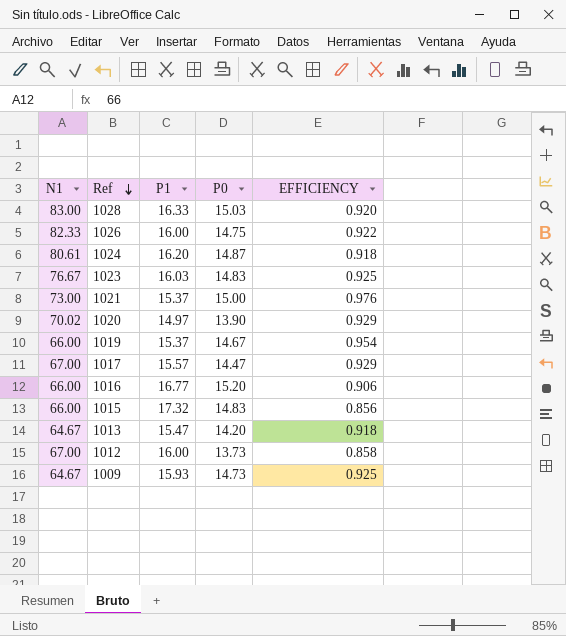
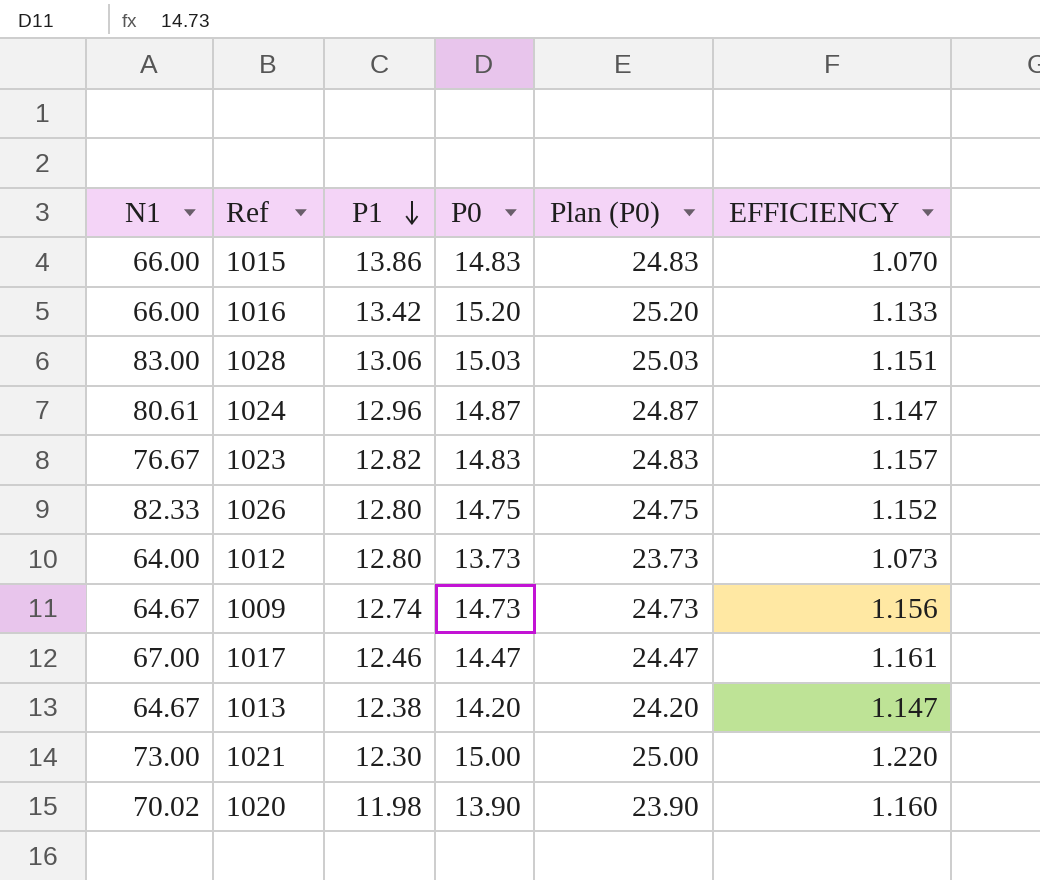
row order: Ref descending -> P1 descending
column Plan (P0) | formula: none -> [P0] + 10
row 1019: 66.00 | 15.37 | 14.67 | 0.954 -> none
1015 | P1: 17.32 -> 13.86
1015 | EFFICIENCY: 0.856 -> 1.070
1016 | P1: 16.77 -> 13.42
1016 | EFFICIENCY: 0.906 -> 1.133
1028 | P1: 16.33 -> 13.06
1028 | EFFICIENCY: 0.920 -> 1.151
1024 | P1: 16.20 -> 12.96
1024 | EFFICIENCY: 0.918 -> 1.147
1023 | P1: 16.03 -> 12.82
1023 | EFFICIENCY: 0.925 -> 1.157
1026 | P1: 16.00 -> 12.80
1026 | EFFICIENCY: 0.922 -> 1.152
1012 | N1: 67.00 -> 64.00
1012 | P1: 16.00 -> 12.80
1012 | EFFICIENCY: 0.858 -> 1.073
1009 | P1: 15.93 -> 12.74
1009 | EFFICIENCY: 0.925 -> 1.156
1017 | P1: 15.57 -> 12.46
1017 | EFFICIENCY: 0.929 -> 1.161
1013 | P1: 15.47 -> 12.38
1013 | EFFICIENCY: 0.918 -> 1.147
1021 | P1: 15.37 -> 12.30
1021 | EFFICIENCY: 0.976 -> 1.220
1020 | P1: 14.97 -> 11.98
1020 | EFFICIENCY: 0.929 -> 1.160

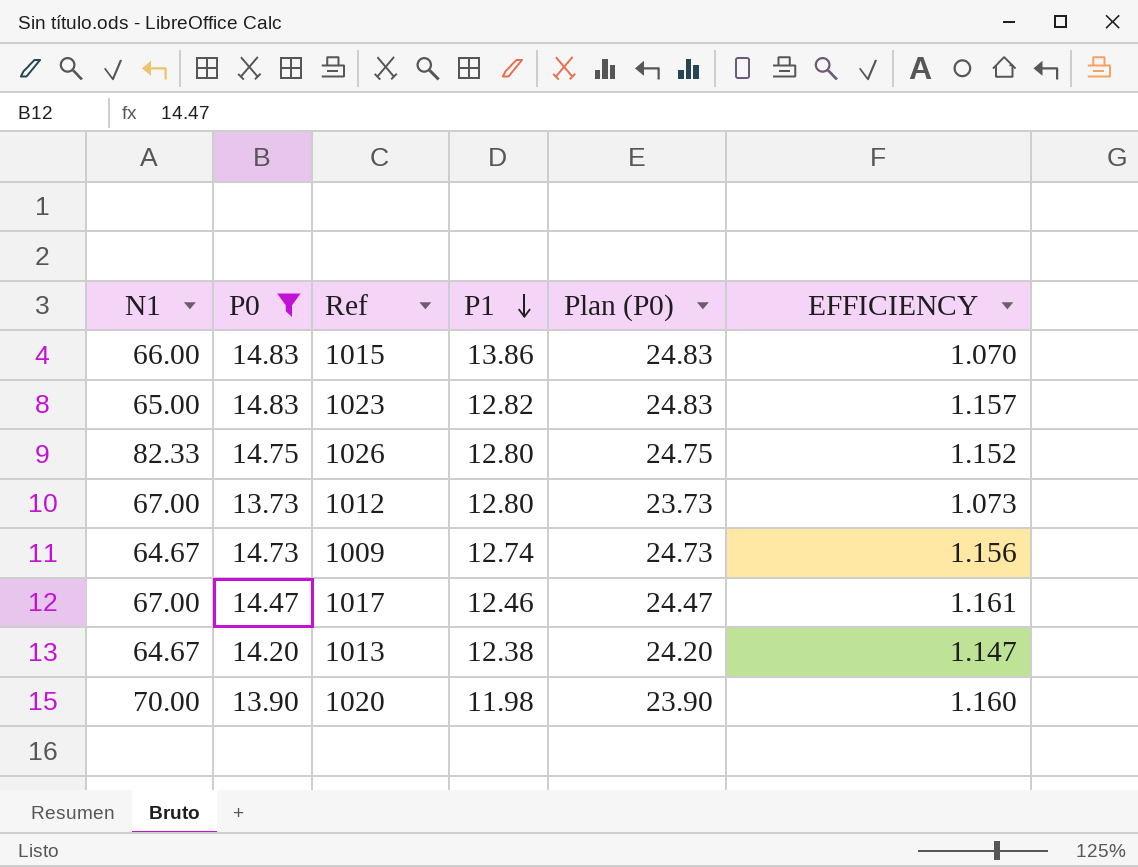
filter: none -> P0 <= 14.83
column P0 | position: 4 -> 2
1023 | N1: 76.67 -> 65.00
1012 | N1: 64.00 -> 67.00
1020 | N1: 70.02 -> 70.00

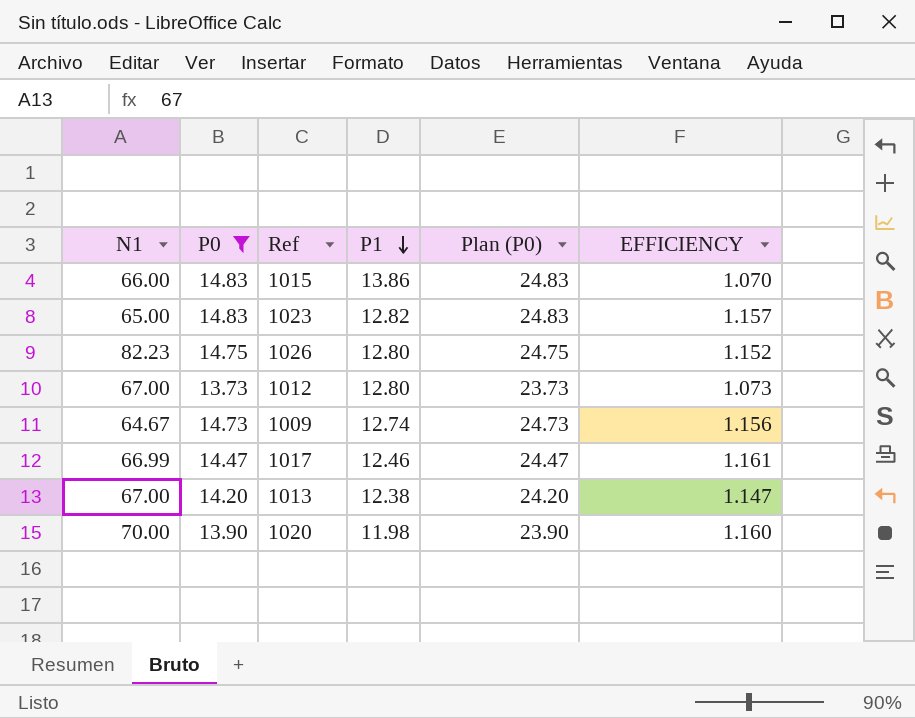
1026 | N1: 82.33 -> 82.23
1017 | N1: 67.00 -> 66.99
1013 | N1: 64.67 -> 67.00

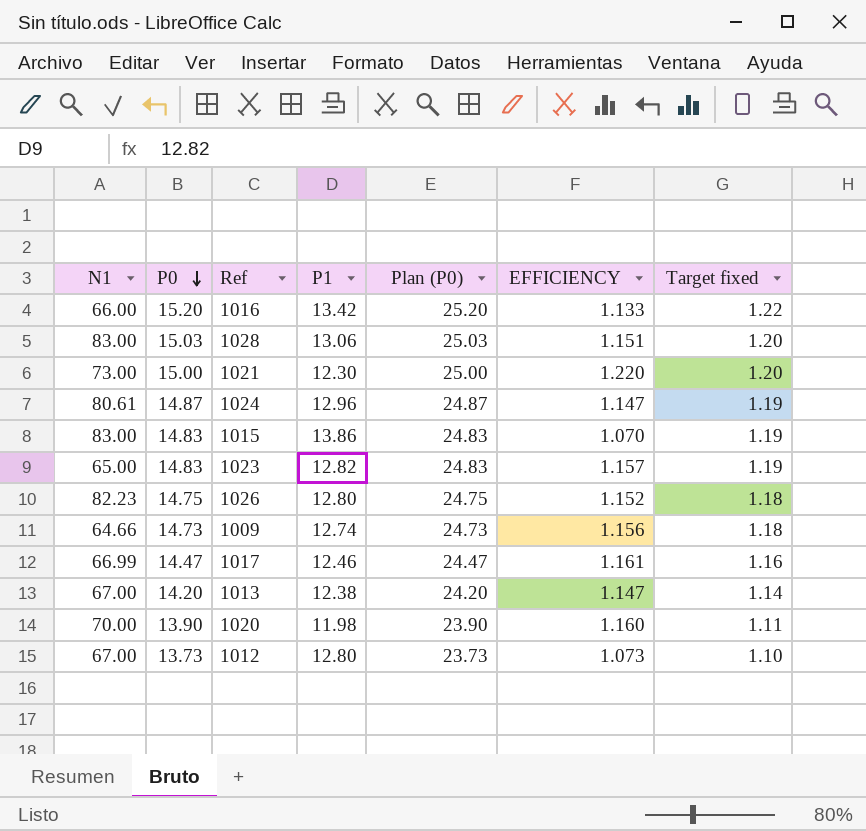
filter: P0 <= 14.83 -> none
row order: P1 descending -> P0 descending
column Target fixed | formula: none -> [P0] * 0.08
1015 | N1: 66.00 -> 83.00
1009 | N1: 64.67 -> 64.66

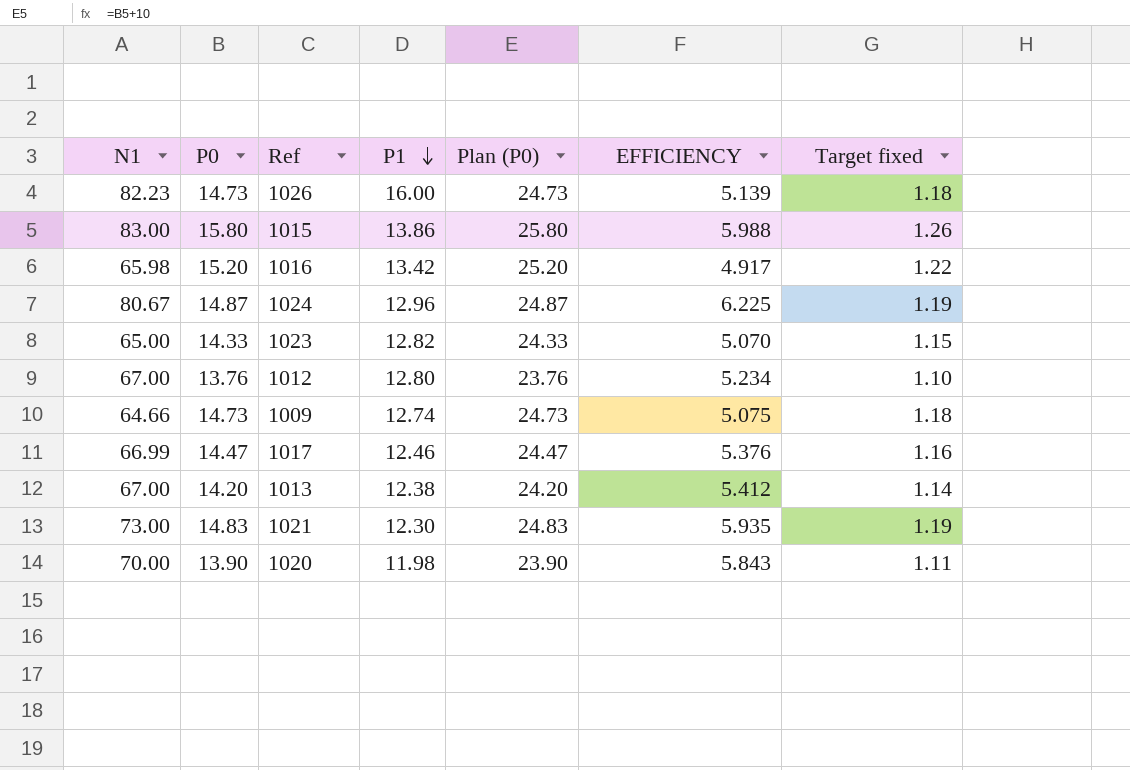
row order: P0 descending -> P1 descending
column EFFICIENCY | formula: [P0] / [P1] -> [N1] / [P1]
row 1028: 83.00 | 15.03 | 13.06 | 25.03 | 1.151 | 1.20 -> none
1026 | P0: 14.75 -> 14.73
1026 | P1: 12.80 -> 16.00
1026 | Plan (P0): 24.75 -> 24.73
1015 | P0: 14.83 -> 15.80
1015 | Plan (P0): 24.83 -> 25.80
1015 | Target fixed: 1.19 -> 1.26
1016 | N1: 66.00 -> 65.98
1024 | N1: 80.61 -> 80.67
1023 | P0: 14.83 -> 14.33
1023 | Plan (P0): 24.83 -> 24.33
1023 | Target fixed: 1.19 -> 1.15
1012 | P0: 13.73 -> 13.76
1012 | Plan (P0): 23.73 -> 23.76
1021 | P0: 15.00 -> 14.83
1021 | Plan (P0): 25.00 -> 24.83
1021 | Target fixed: 1.20 -> 1.19

